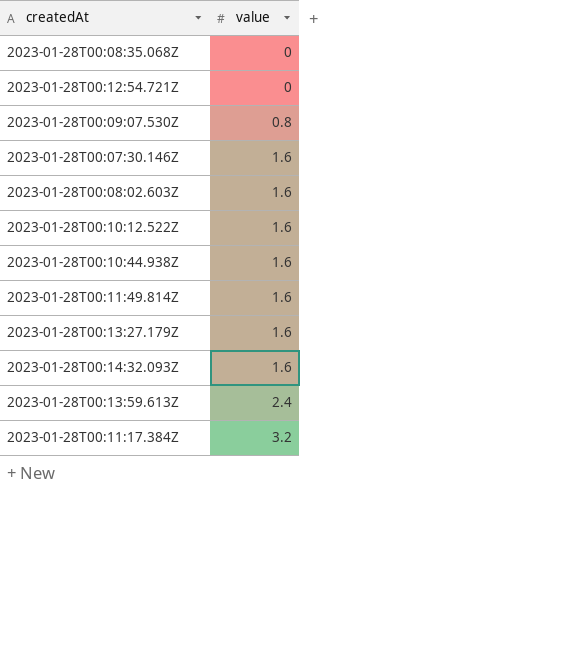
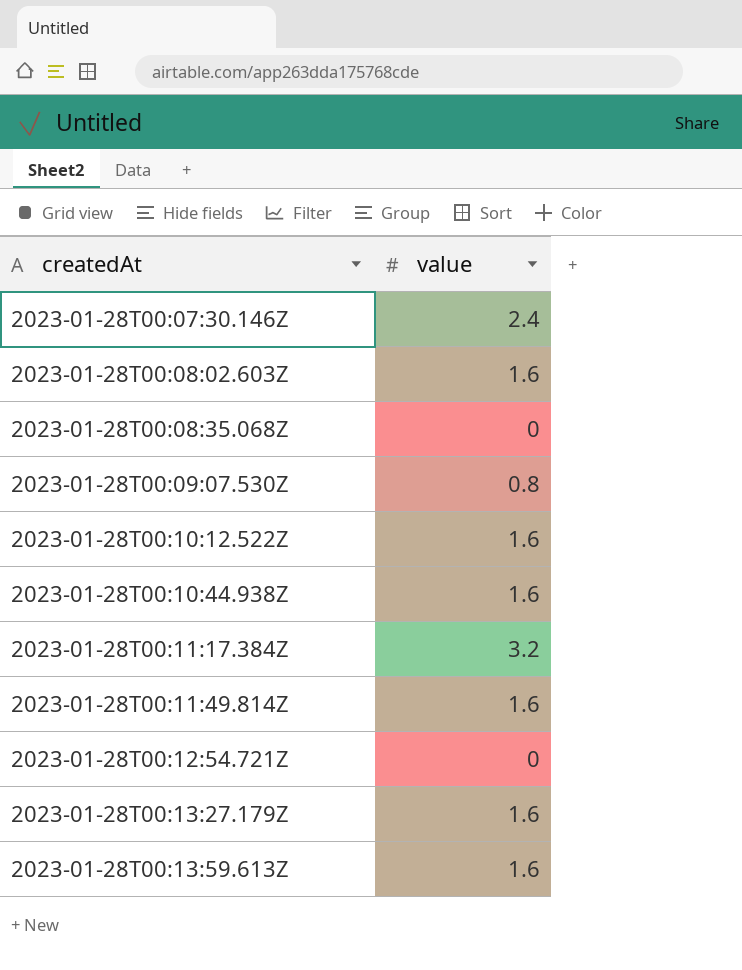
row order: value ascending -> createdAt ascending
row 2023-01-28T00:14:32.093Z: 1.6 -> none
2023-01-28T00:07:30.146Z | value: 1.6 -> 2.4
2023-01-28T00:13:59.613Z | value: 2.4 -> 1.6

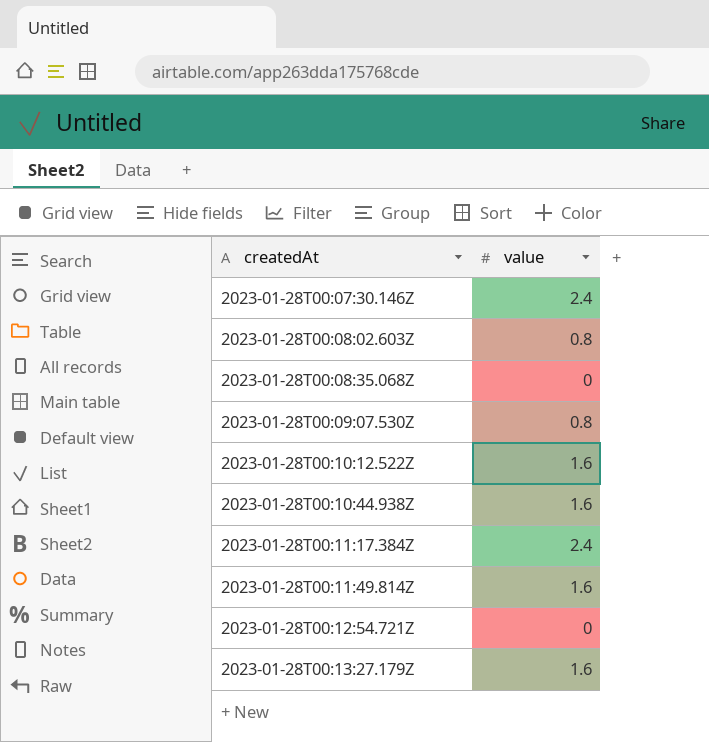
row 2023-01-28T00:13:59.613Z: 1.6 -> none
2023-01-28T00:08:02.603Z | value: 1.6 -> 0.8
2023-01-28T00:11:17.384Z | value: 3.2 -> 2.4

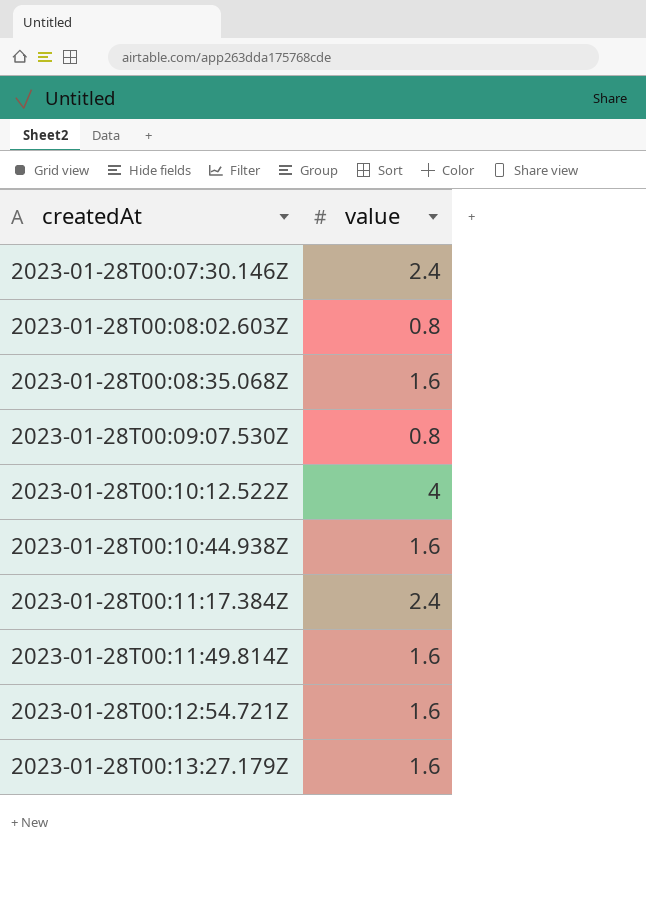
2023-01-28T00:08:35.068Z | value: 0 -> 1.6
2023-01-28T00:10:12.522Z | value: 1.6 -> 4
2023-01-28T00:12:54.721Z | value: 0 -> 1.6

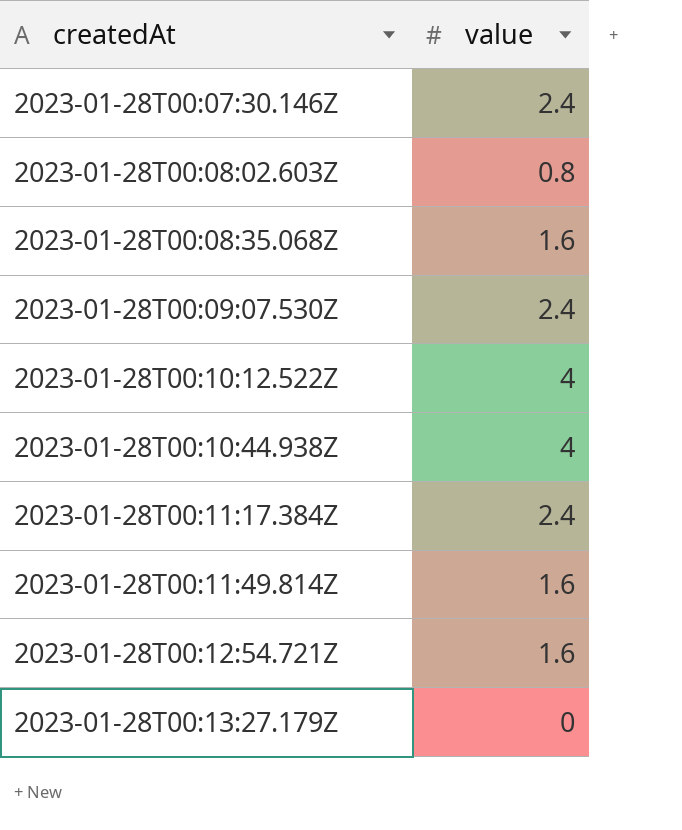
2023-01-28T00:09:07.530Z | value: 0.8 -> 2.4
2023-01-28T00:10:44.938Z | value: 1.6 -> 4
2023-01-28T00:13:27.179Z | value: 1.6 -> 0

